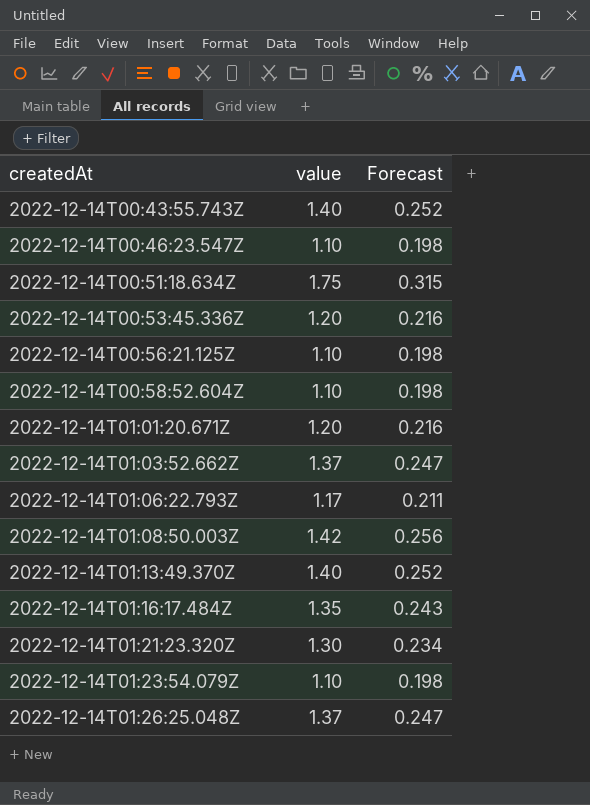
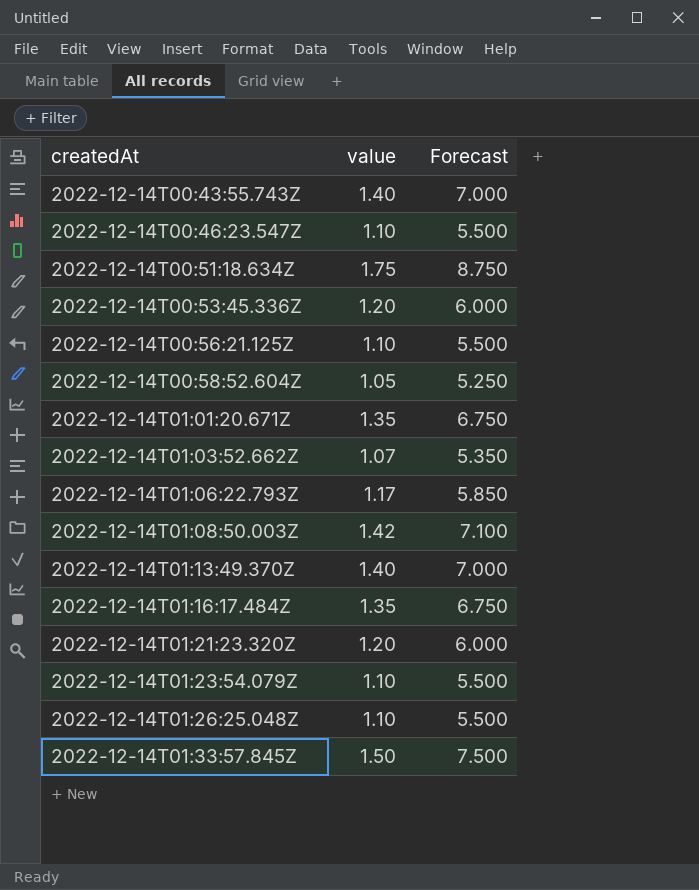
column Forecast | formula: [value] * 0.18 -> [value] * 5
2022-12-14T00:58:52.604Z | value: 1.10 -> 1.05
2022-12-14T01:01:20.671Z | value: 1.20 -> 1.35
2022-12-14T01:03:52.662Z | value: 1.37 -> 1.07
2022-12-14T01:21:23.320Z | value: 1.30 -> 1.20
2022-12-14T01:26:25.048Z | value: 1.37 -> 1.10
row 2022-12-14T01:33:57.845Z: none -> 1.50 | 7.500

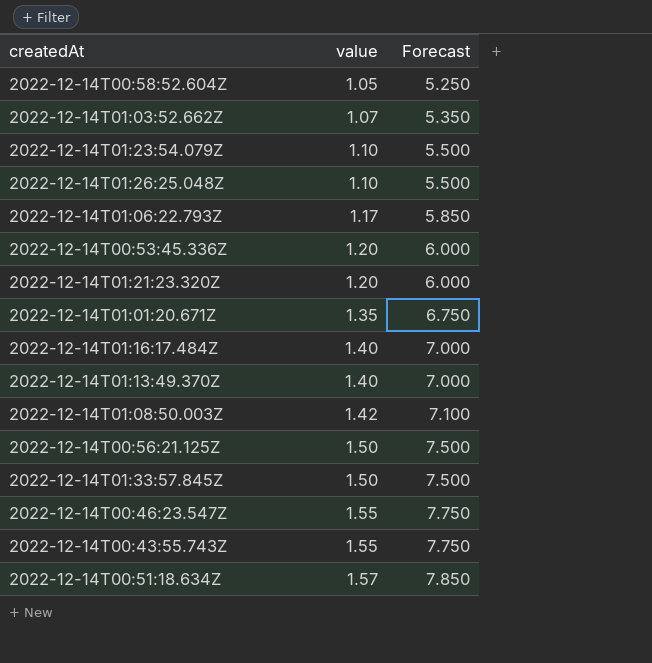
row order: createdAt ascending -> value ascending
2022-12-14T01:16:17.484Z | value: 1.35 -> 1.40
2022-12-14T01:16:17.484Z | Forecast: 6.750 -> 7.000
2022-12-14T00:56:21.125Z | value: 1.10 -> 1.50
2022-12-14T00:56:21.125Z | Forecast: 5.500 -> 7.500
2022-12-14T00:46:23.547Z | value: 1.10 -> 1.55
2022-12-14T00:46:23.547Z | Forecast: 5.500 -> 7.750
2022-12-14T00:43:55.743Z | value: 1.40 -> 1.55
2022-12-14T00:43:55.743Z | Forecast: 7.000 -> 7.750
2022-12-14T00:51:18.634Z | value: 1.75 -> 1.57
2022-12-14T00:51:18.634Z | Forecast: 8.750 -> 7.850

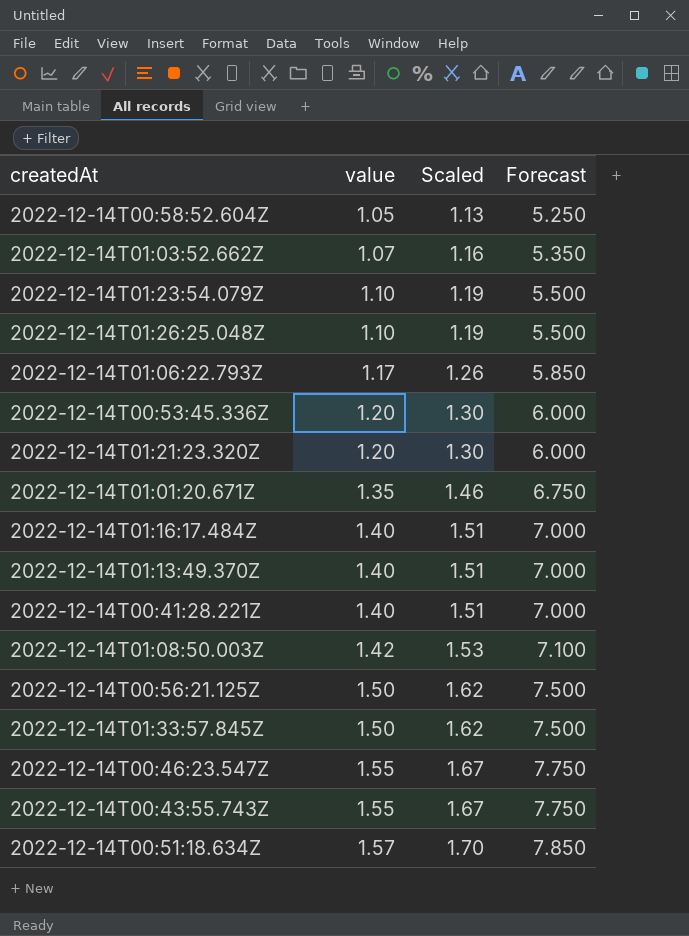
column Scaled | formula: none -> [value] * 1.08
row 2022-12-14T00:41:28.221Z: none -> 1.40 | 1.51 | 7.000

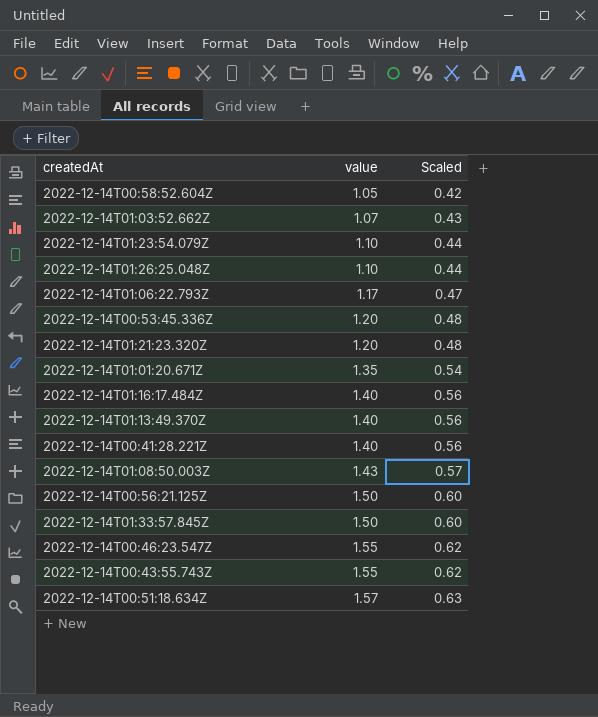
column Forecast | formula: [value] * 5 -> none
column Scaled | formula: [value] * 1.08 -> [value] * 0.4
2022-12-14T01:08:50.003Z | value: 1.42 -> 1.43

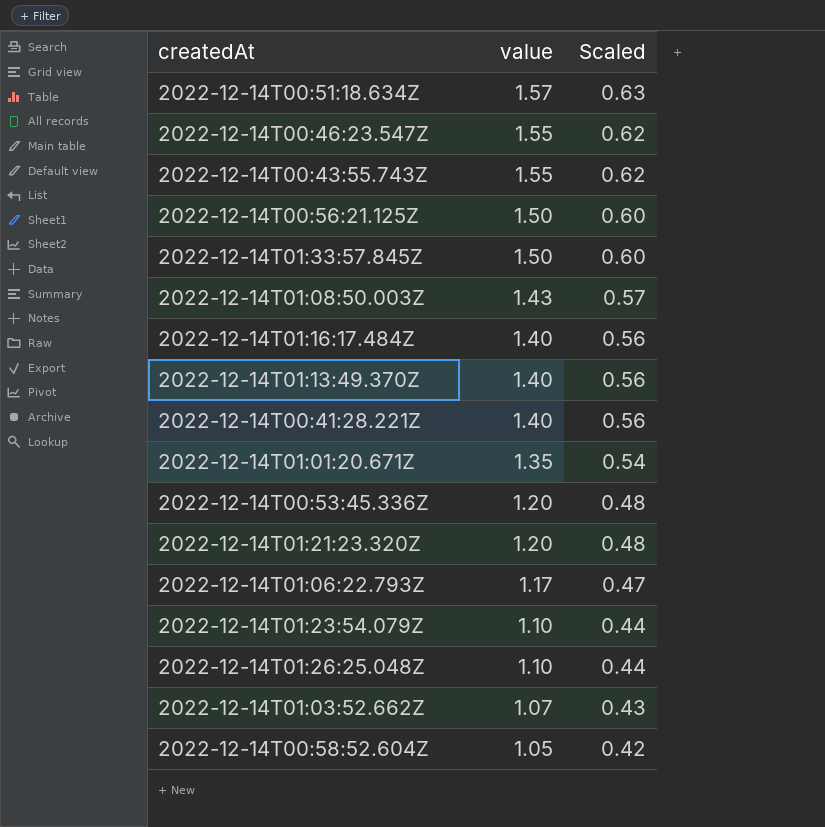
row order: value ascending -> value descending

